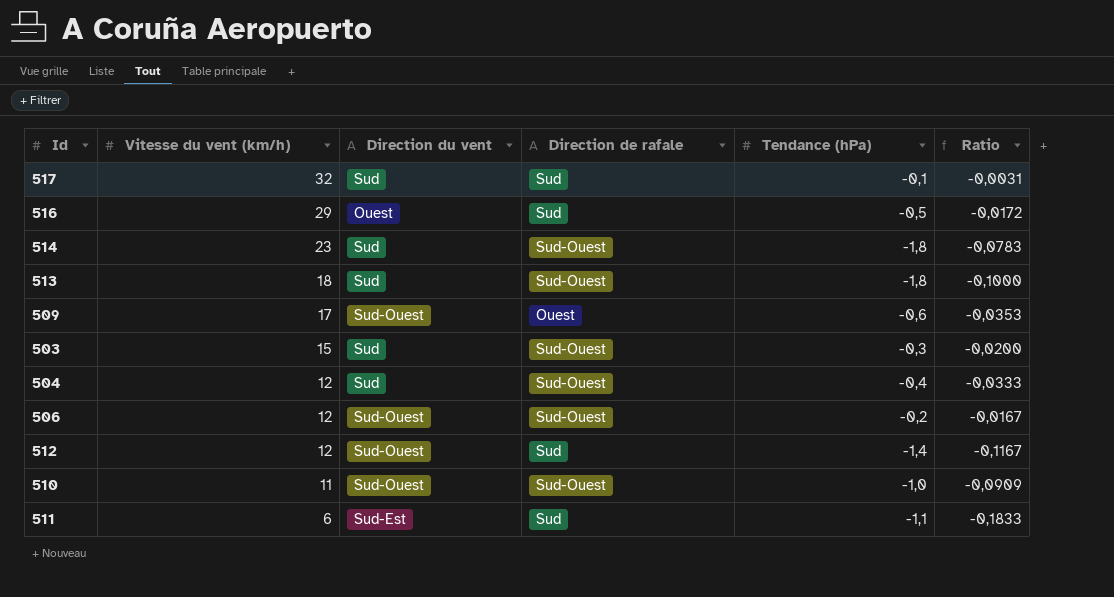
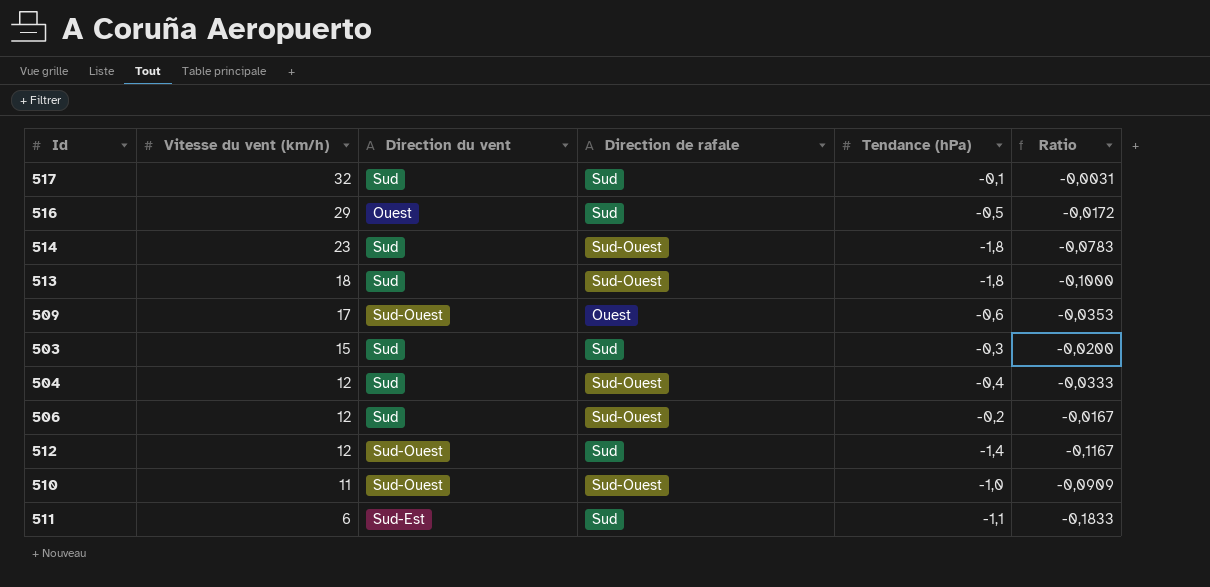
503 | Direction de rafale: Sud-Ouest -> Sud
506 | Direction du vent: Sud-Ouest -> Sud

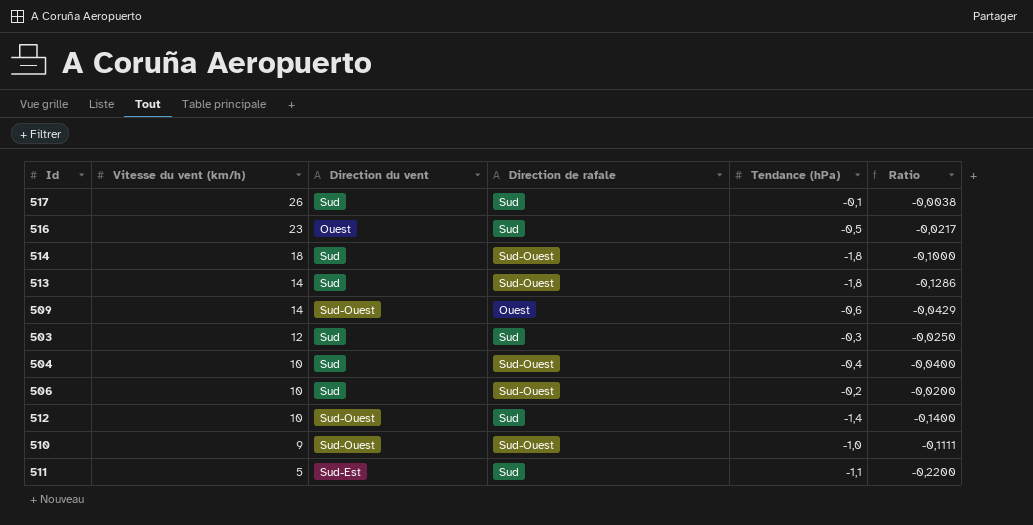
517 | Vitesse du vent (km/h): 32 -> 26
517 | Ratio: -0,0031 -> -0,0038
516 | Vitesse du vent (km/h): 29 -> 23
516 | Ratio: -0,0172 -> -0,0217
514 | Vitesse du vent (km/h): 23 -> 18
514 | Ratio: -0,0783 -> -0,1000
513 | Vitesse du vent (km/h): 18 -> 14
513 | Ratio: -0,1000 -> -0,1286
509 | Vitesse du vent (km/h): 17 -> 14
509 | Ratio: -0,0353 -> -0,0429
503 | Vitesse du vent (km/h): 15 -> 12
503 | Ratio: -0,0200 -> -0,0250
504 | Vitesse du vent (km/h): 12 -> 10
504 | Ratio: -0,0333 -> -0,0400
506 | Vitesse du vent (km/h): 12 -> 10
506 | Ratio: -0,0167 -> -0,0200
512 | Vitesse du vent (km/h): 12 -> 10
512 | Ratio: -0,1167 -> -0,1400
510 | Vitesse du vent (km/h): 11 -> 9
510 | Ratio: -0,0909 -> -0,1111
511 | Vitesse du vent (km/h): 6 -> 5
511 | Ratio: -0,1833 -> -0,2200

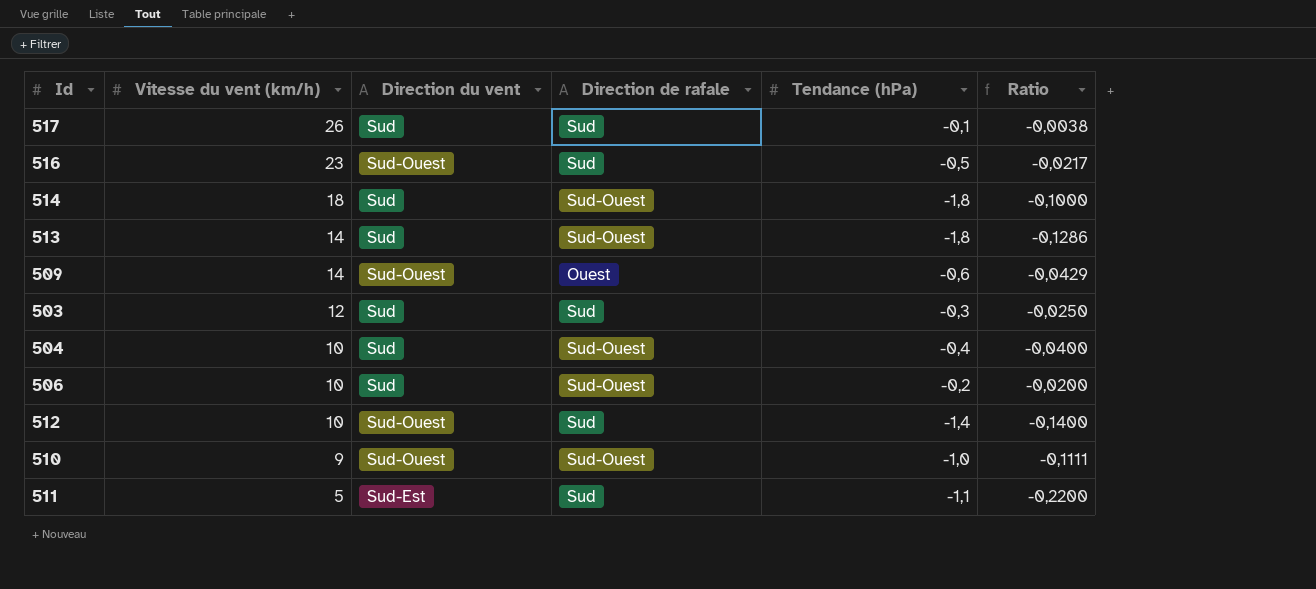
516 | Direction du vent: Ouest -> Sud-Ouest

